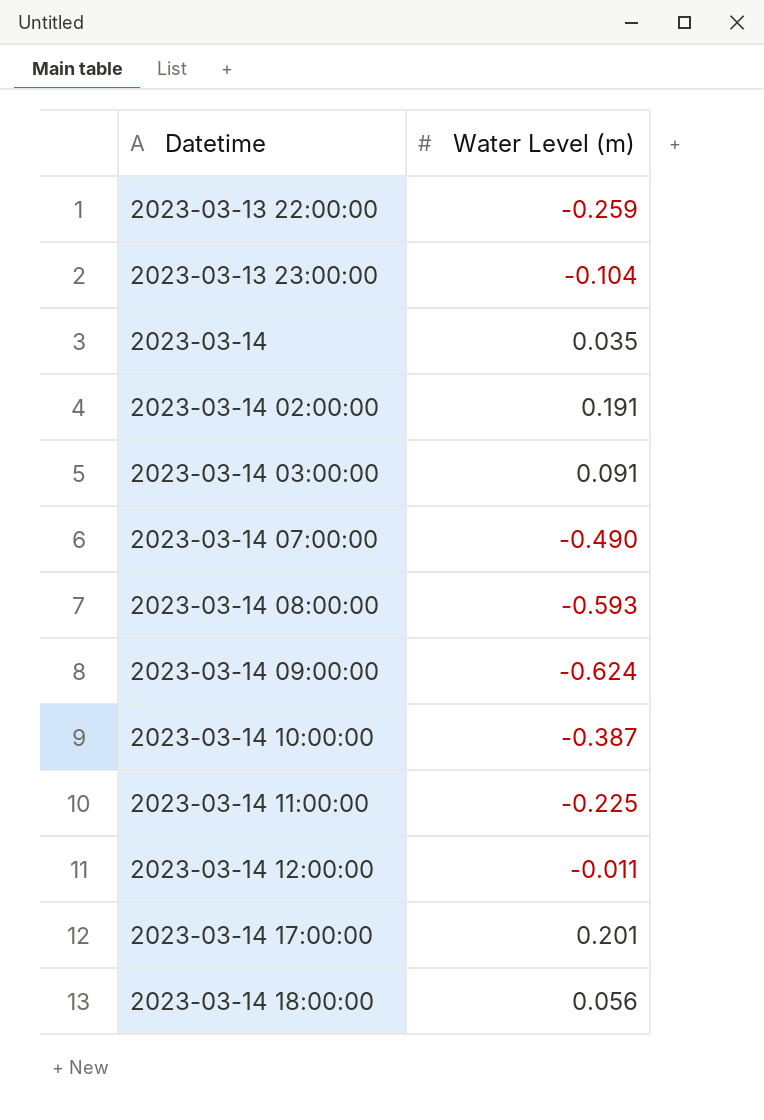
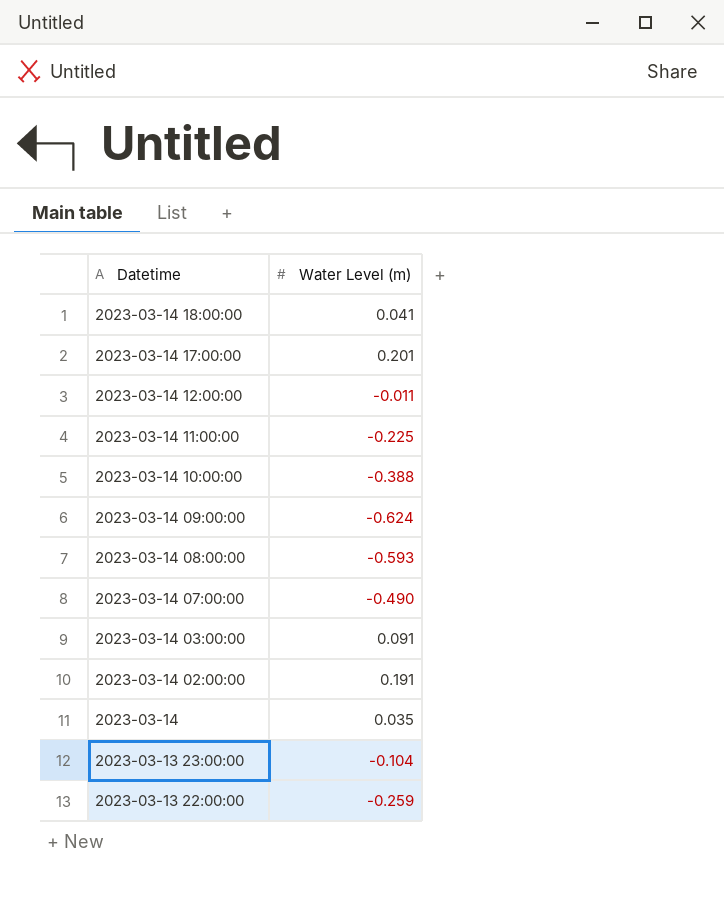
row order: Datetime ascending -> Datetime descending
2023-03-14 18:00:00 | Water Level (m): 0.056 -> 0.041
2023-03-14 10:00:00 | Water Level (m): -0.387 -> -0.388

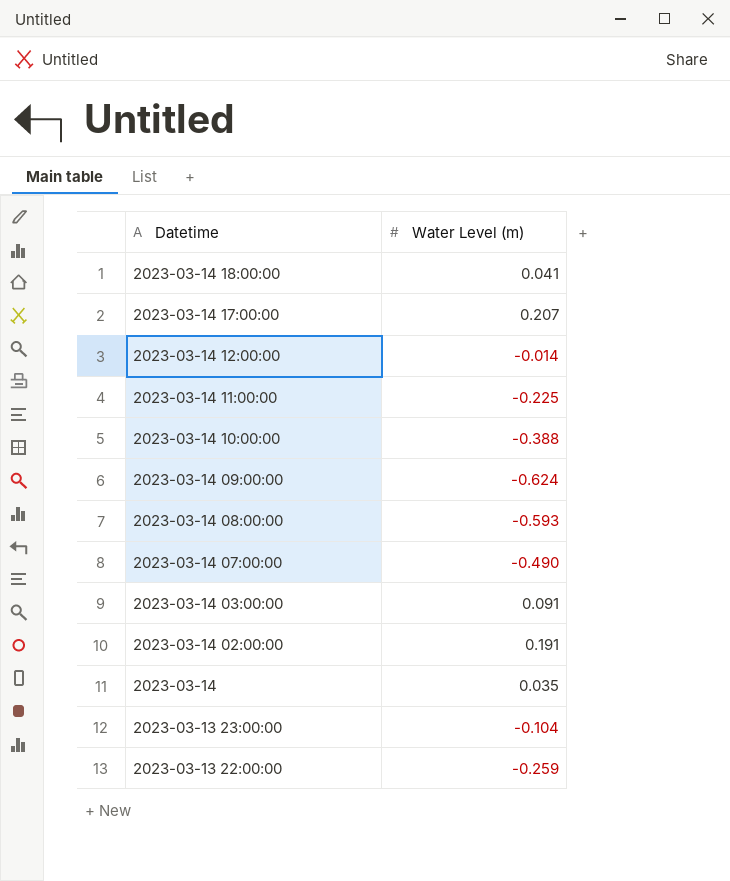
2023-03-14 17:00:00 | Water Level (m): 0.201 -> 0.207
2023-03-14 12:00:00 | Water Level (m): -0.011 -> -0.014

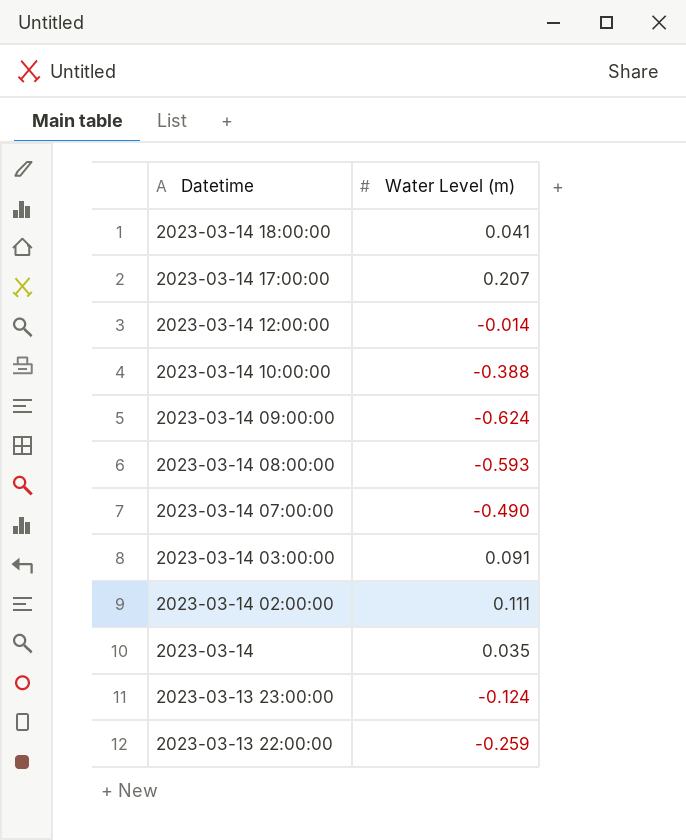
row 2023-03-14 11:00:00: -0.225 -> none
2023-03-14 02:00:00 | Water Level (m): 0.191 -> 0.111
2023-03-13 23:00:00 | Water Level (m): -0.104 -> -0.124

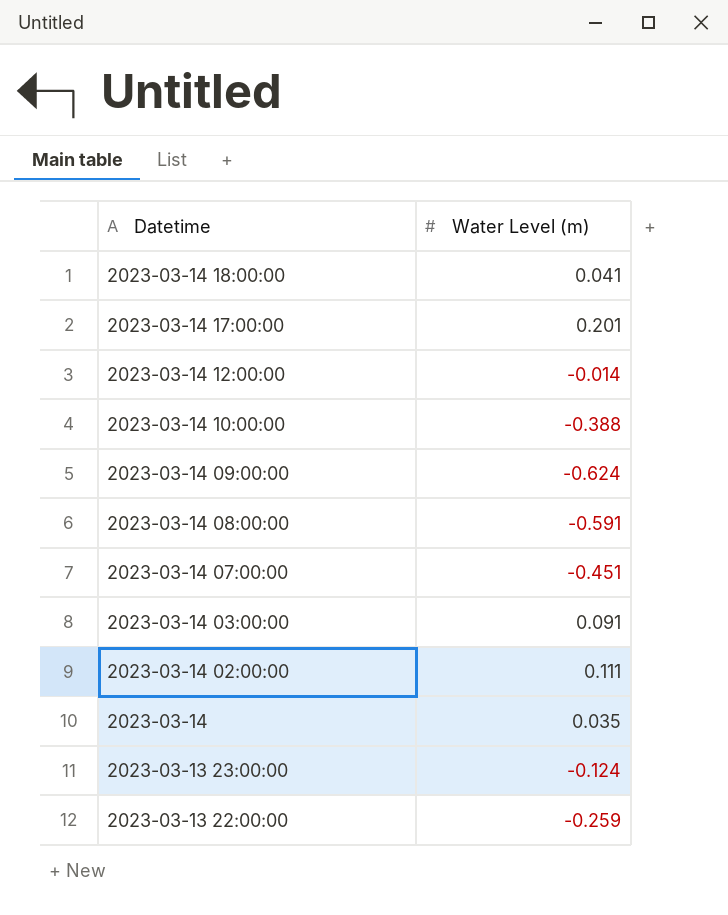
2023-03-14 17:00:00 | Water Level (m): 0.207 -> 0.201
2023-03-14 08:00:00 | Water Level (m): -0.593 -> -0.591
2023-03-14 07:00:00 | Water Level (m): -0.490 -> -0.451

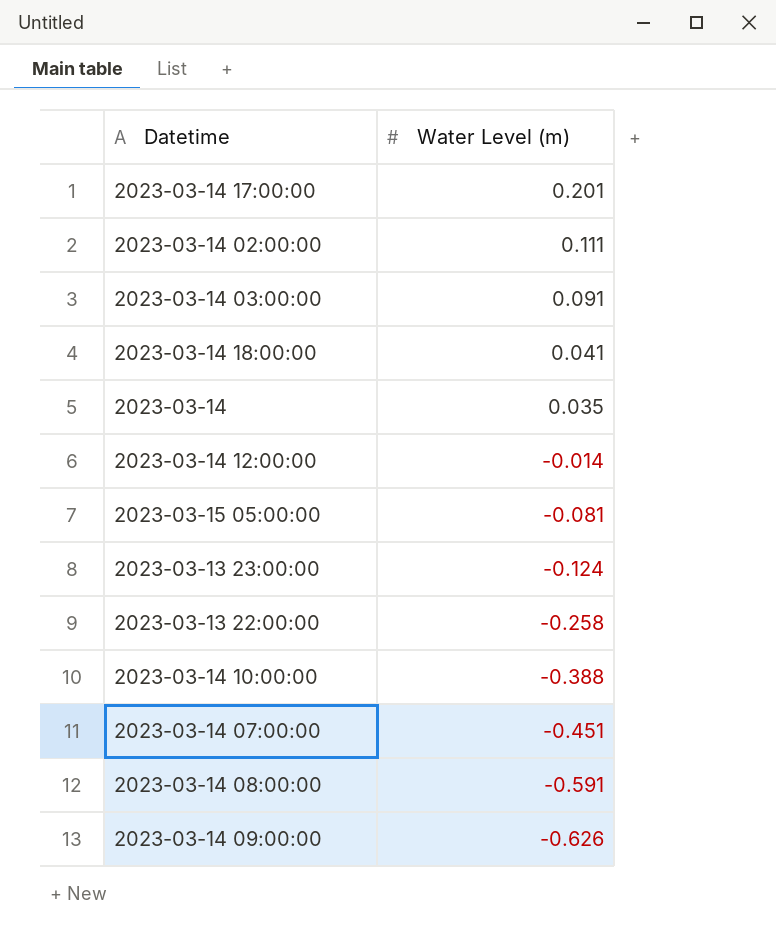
row order: Datetime descending -> Water Level (m) descending
row 2023-03-15 05:00:00: none -> -0.081
2023-03-13 22:00:00 | Water Level (m): -0.259 -> -0.258
2023-03-14 09:00:00 | Water Level (m): -0.624 -> -0.626

